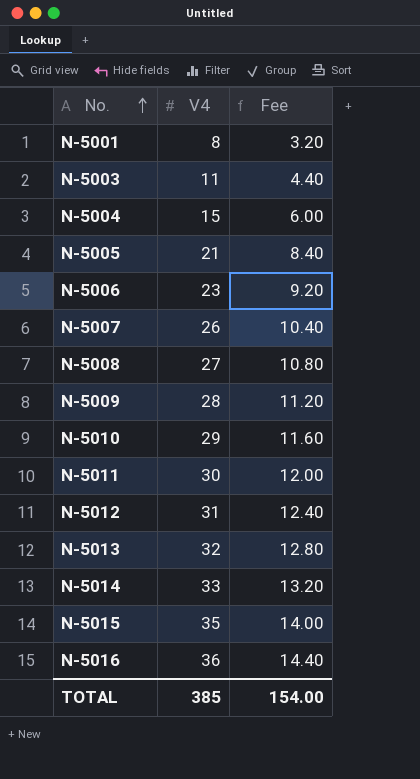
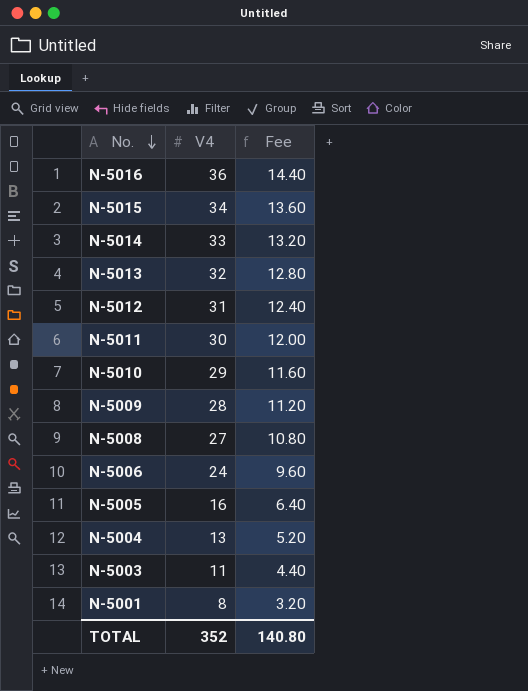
row order: No. ascending -> No. descending
row N-5007: 26 | 10.40 -> none
N-5015 | V4: 35 -> 34
N-5015 | Fee: 14.00 -> 13.60
N-5006 | V4: 23 -> 24
N-5006 | Fee: 9.20 -> 9.60
N-5005 | V4: 21 -> 16
N-5005 | Fee: 8.40 -> 6.40
N-5004 | V4: 15 -> 13
N-5004 | Fee: 6.00 -> 5.20
TOTAL | V4: 385 -> 352
TOTAL | Fee: 154.00 -> 140.80

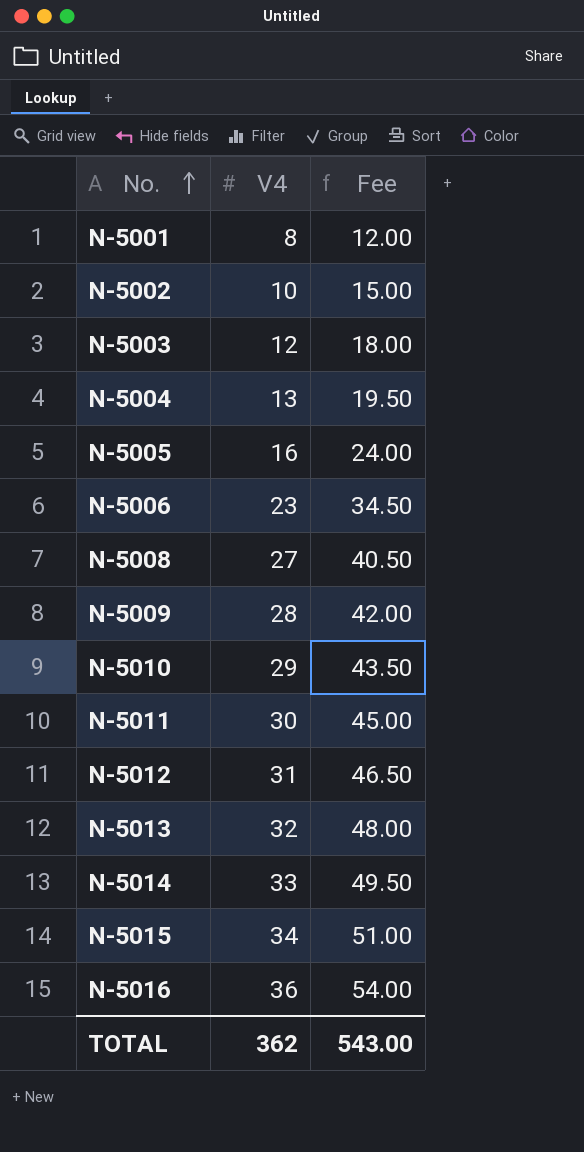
row order: No. descending -> No. ascending
column Fee | formula: [V4] * 0.4 -> [V4] * 1.5
row N-5002: none -> 10 | 15.00
N-5003 | V4: 11 -> 12
N-5006 | V4: 24 -> 23
TOTAL | V4: 352 -> 362
TOTAL | Fee: 140.80 -> 543.00

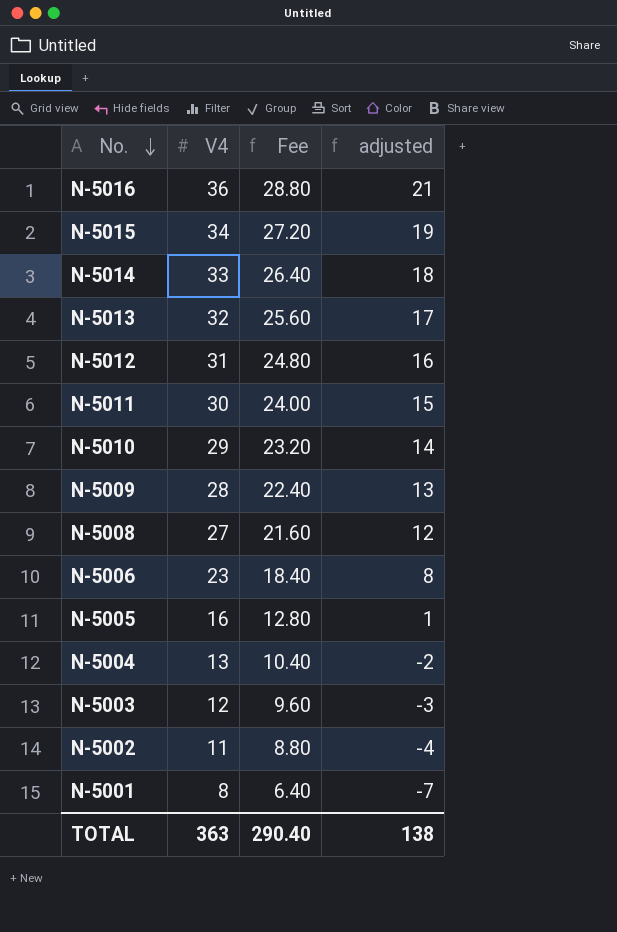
row order: No. ascending -> No. descending
column Fee | formula: [V4] * 1.5 -> [V4] * 0.8
column adjusted | formula: none -> [V4] - 15
N-5002 | V4: 10 -> 11
TOTAL | V4: 362 -> 363
TOTAL | Fee: 543.00 -> 290.40

